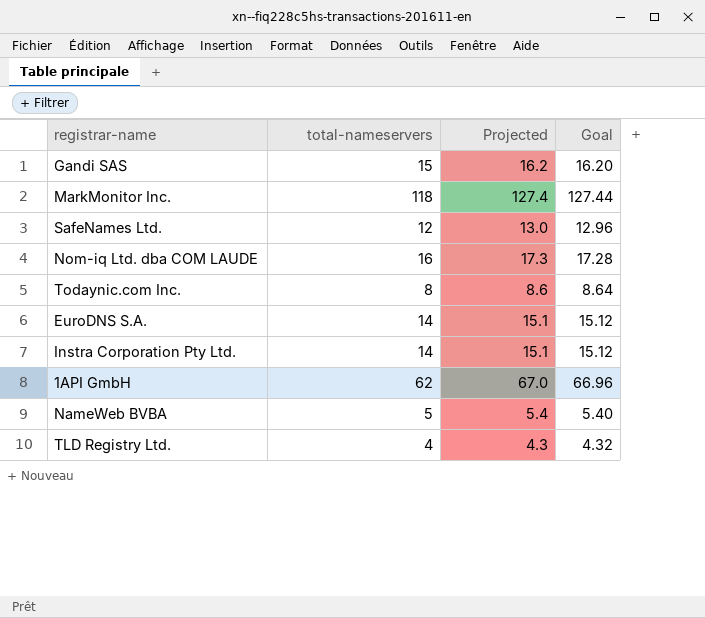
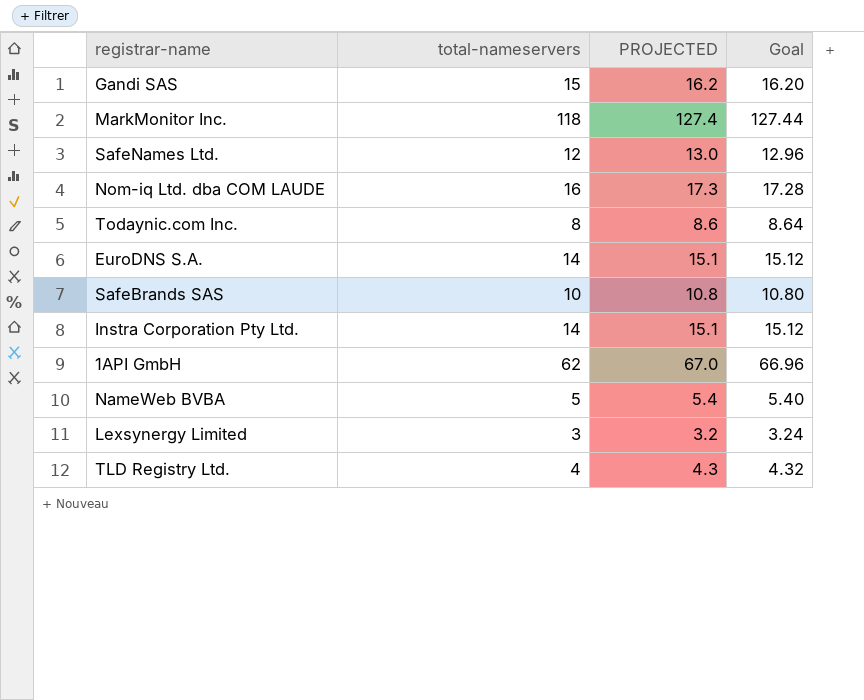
column name: Projected -> PROJECTED
row SafeBrands SAS: none -> 10 | 10.8 | 10.80
row Lexsynergy Limited: none -> 3 | 3.2 | 3.24

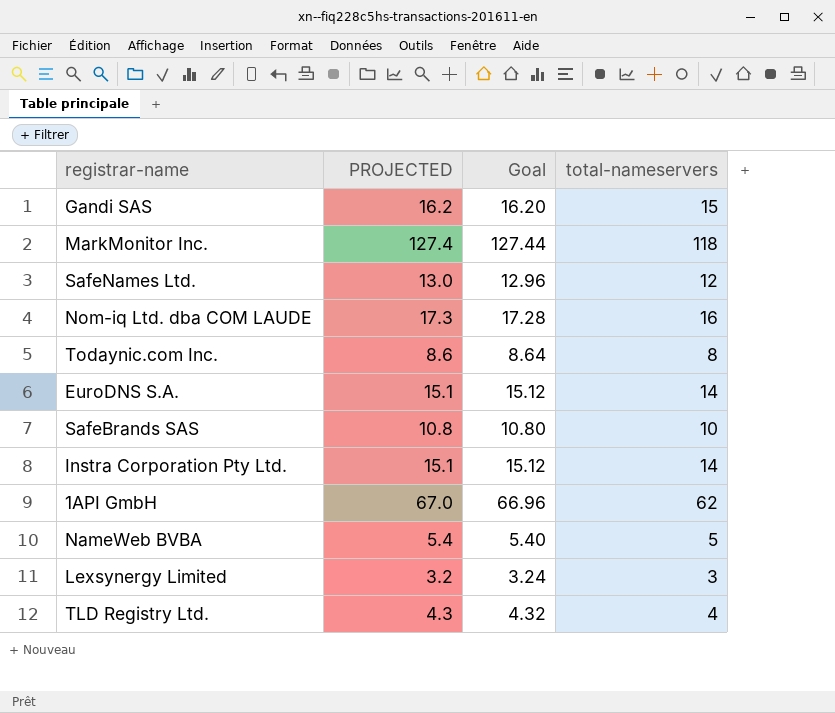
column total-nameservers | position: 2 -> 4

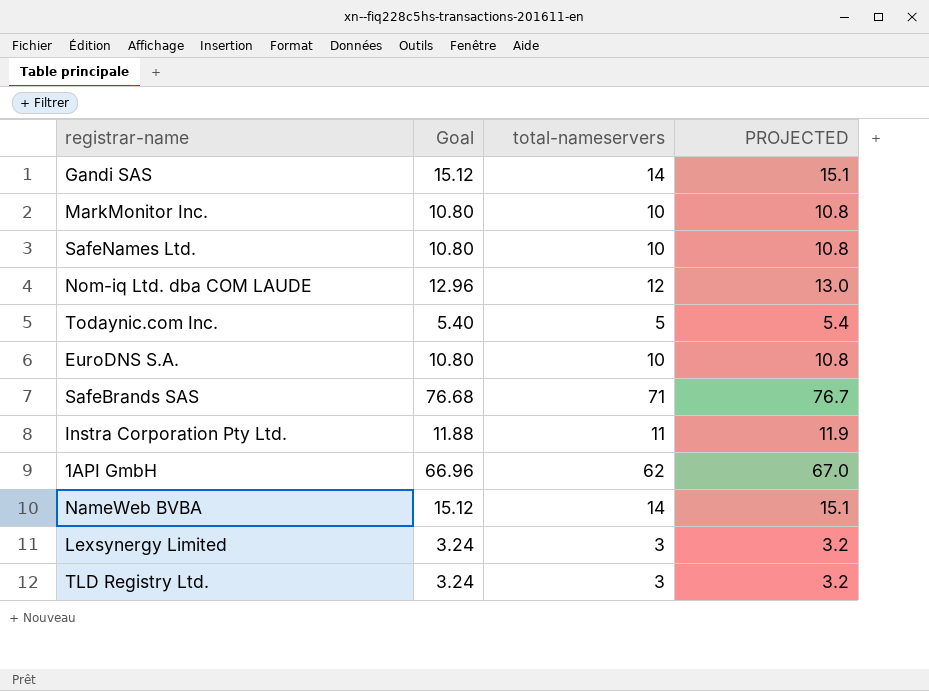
column PROJECTED | position: 2 -> 4
Gandi SAS | Goal: 16.20 -> 15.12
Gandi SAS | total-nameservers: 15 -> 14
Gandi SAS | PROJECTED: 16.2 -> 15.1
MarkMonitor Inc. | Goal: 127.44 -> 10.80
MarkMonitor Inc. | total-nameservers: 118 -> 10
MarkMonitor Inc. | PROJECTED: 127.4 -> 10.8
SafeNames Ltd. | Goal: 12.96 -> 10.80
SafeNames Ltd. | total-nameservers: 12 -> 10
SafeNames Ltd. | PROJECTED: 13.0 -> 10.8
Nom-iq Ltd. dba COM LAUDE | Goal: 17.28 -> 12.96
Nom-iq Ltd. dba COM LAUDE | total-nameservers: 16 -> 12
Nom-iq Ltd. dba COM LAUDE | PROJECTED: 17.3 -> 13.0
Todaynic.com Inc. | Goal: 8.64 -> 5.40
Todaynic.com Inc. | total-nameservers: 8 -> 5
Todaynic.com Inc. | PROJECTED: 8.6 -> 5.4
EuroDNS S.A. | Goal: 15.12 -> 10.80
EuroDNS S.A. | total-nameservers: 14 -> 10
EuroDNS S.A. | PROJECTED: 15.1 -> 10.8
SafeBrands SAS | Goal: 10.80 -> 76.68
SafeBrands SAS | total-nameservers: 10 -> 71
SafeBrands SAS | PROJECTED: 10.8 -> 76.7
Instra Corporation Pty Ltd. | Goal: 15.12 -> 11.88
Instra Corporation Pty Ltd. | total-nameservers: 14 -> 11
Instra Corporation Pty Ltd. | PROJECTED: 15.1 -> 11.9
NameWeb BVBA | Goal: 5.40 -> 15.12
NameWeb BVBA | total-nameservers: 5 -> 14
NameWeb BVBA | PROJECTED: 5.4 -> 15.1
TLD Registry Ltd. | Goal: 4.32 -> 3.24
TLD Registry Ltd. | total-nameservers: 4 -> 3
TLD Registry Ltd. | PROJECTED: 4.3 -> 3.2

